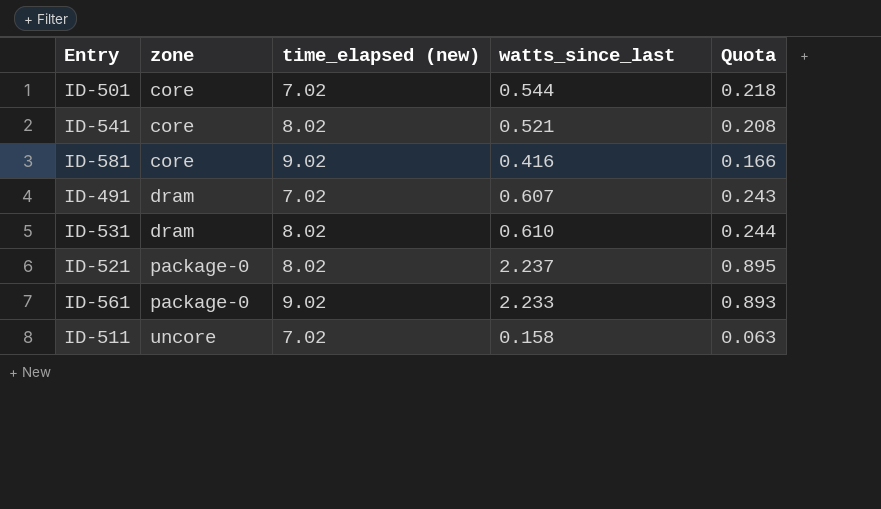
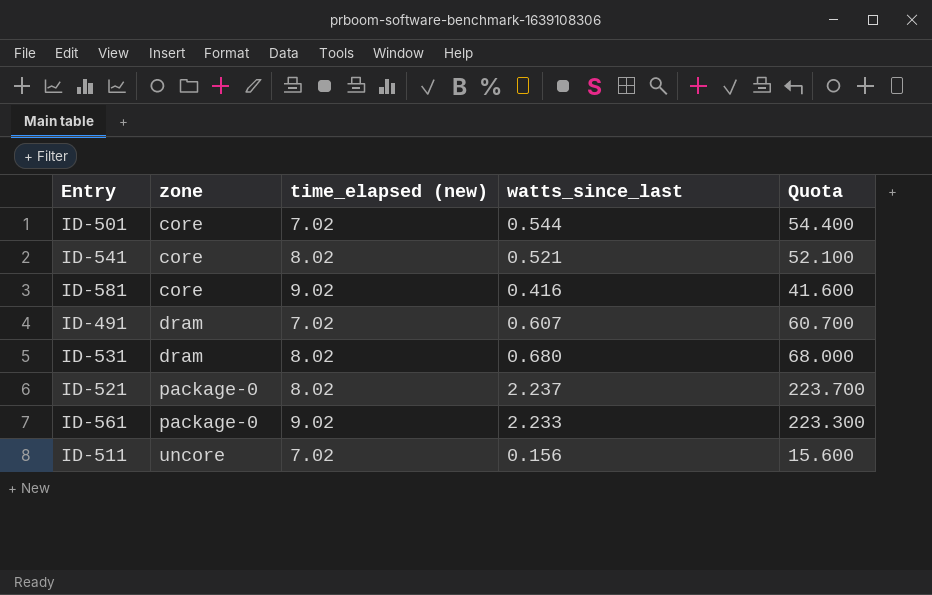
column Quota | formula: [watts_since_last] * 0.4 -> [watts_since_last] * 100
ID-531 | watts_since_last: 0.610 -> 0.680
ID-511 | watts_since_last: 0.158 -> 0.156

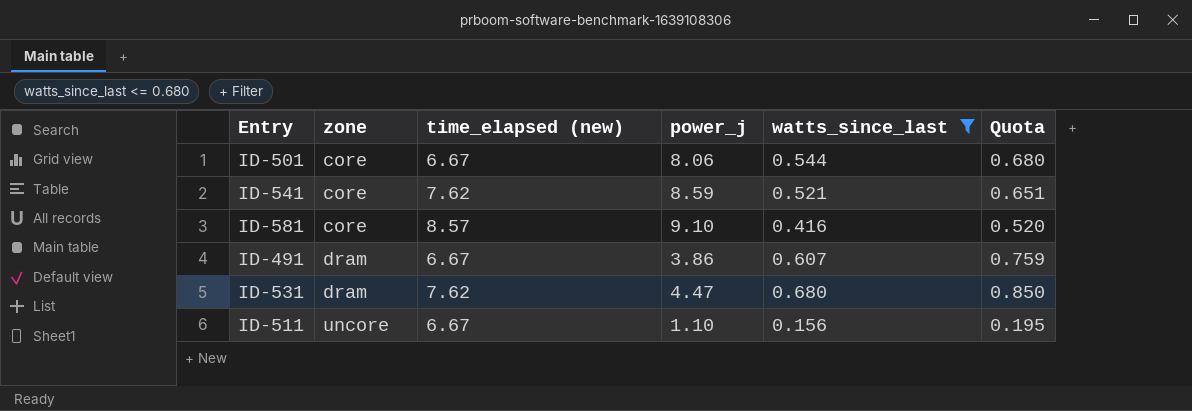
filter: none -> watts_since_last <= 0.680
column power_j | position: none -> 4
column Quota | formula: [watts_since_last] * 100 -> [watts_since_last] * 1.25
ID-501 | time_elapsed (new): 7.02 -> 6.67
ID-541 | time_elapsed (new): 8.02 -> 7.62
ID-581 | time_elapsed (new): 9.02 -> 8.57
ID-491 | time_elapsed (new): 7.02 -> 6.67
ID-531 | time_elapsed (new): 8.02 -> 7.62
ID-511 | time_elapsed (new): 7.02 -> 6.67

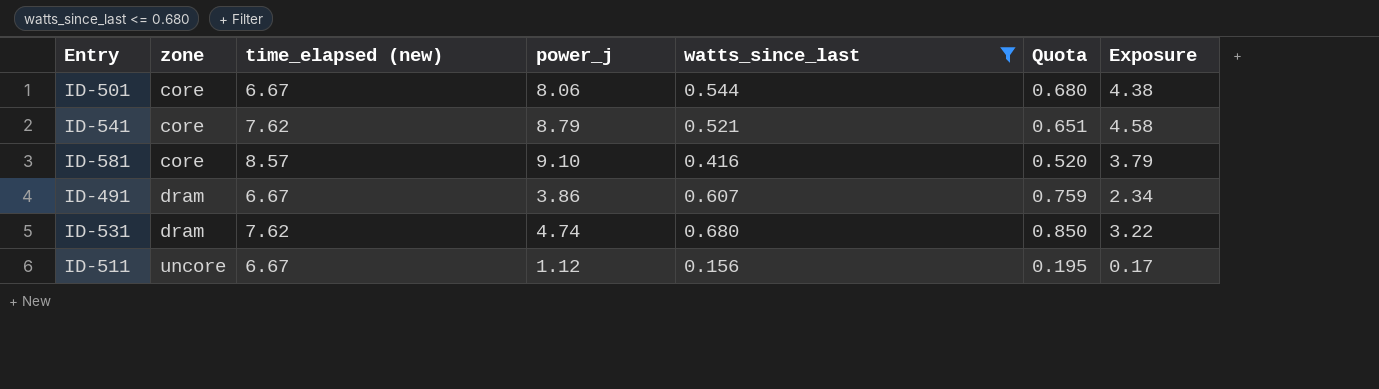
column Exposure | formula: none -> [power_j] * [watts_since_last]
ID-541 | power_j: 8.59 -> 8.79
ID-531 | power_j: 4.47 -> 4.74
ID-511 | power_j: 1.10 -> 1.12

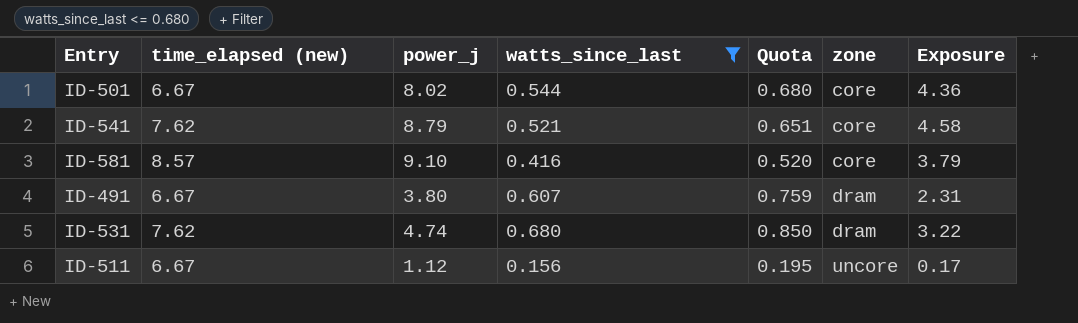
column zone | position: 2 -> 6
ID-501 | power_j: 8.06 -> 8.02
ID-501 | Exposure: 4.38 -> 4.36
ID-491 | power_j: 3.86 -> 3.80
ID-491 | Exposure: 2.34 -> 2.31

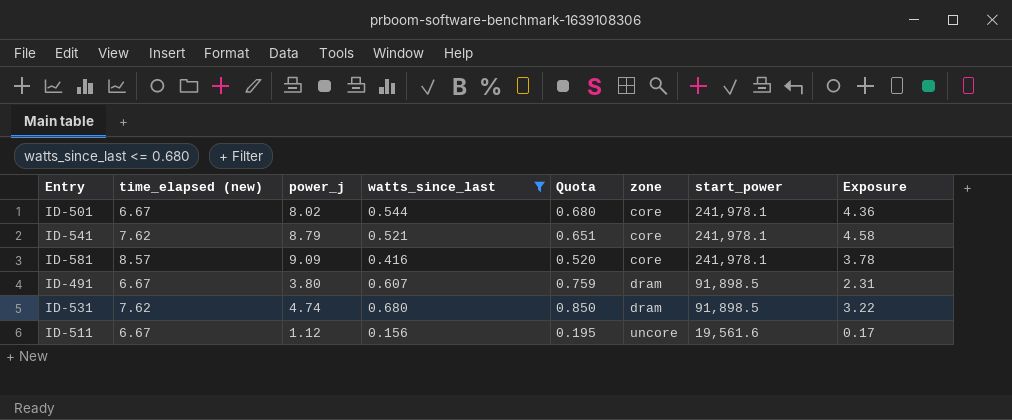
column start_power | position: none -> 7
ID-581 | power_j: 9.10 -> 9.09
ID-581 | Exposure: 3.79 -> 3.78

